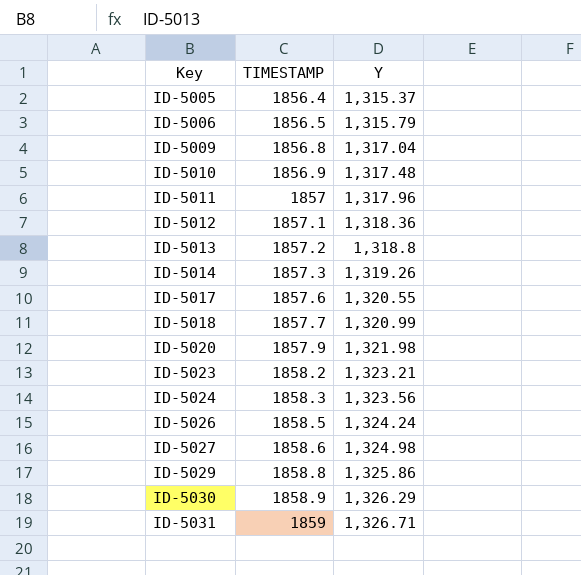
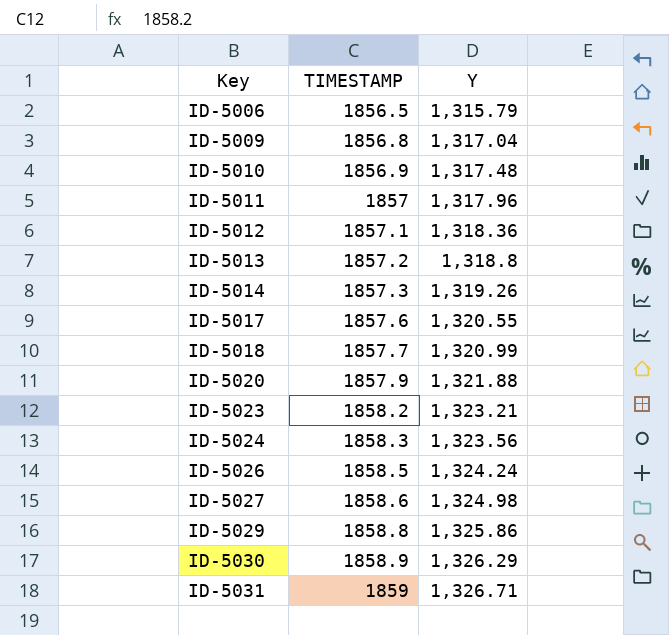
row ID-5005: 1856.4 | 1,315.37 -> none
ID-5020 | Y: 1,321.98 -> 1,321.88

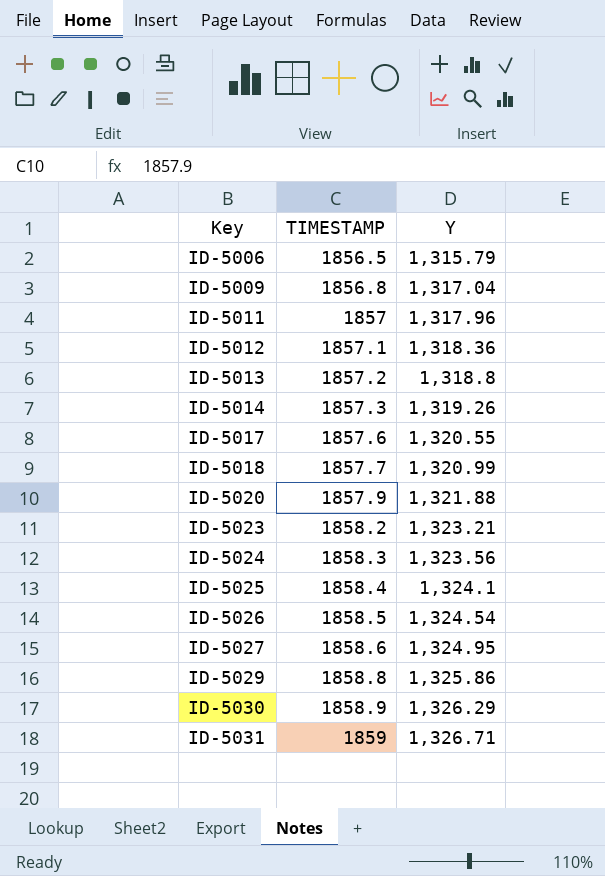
row ID-5010: 1856.9 | 1,317.48 -> none
row ID-5025: none -> 1858.4 | 1,324.1
ID-5026 | Y: 1,324.24 -> 1,324.54
ID-5027 | Y: 1,324.98 -> 1,324.95

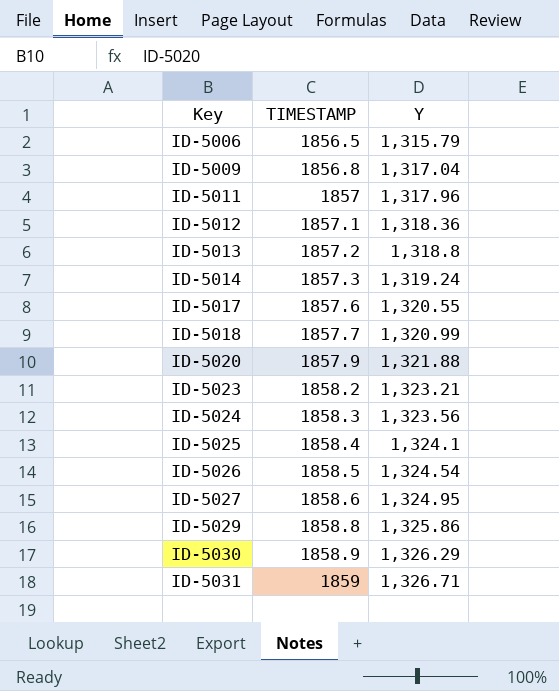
ID-5014 | Y: 1,319.26 -> 1,319.24

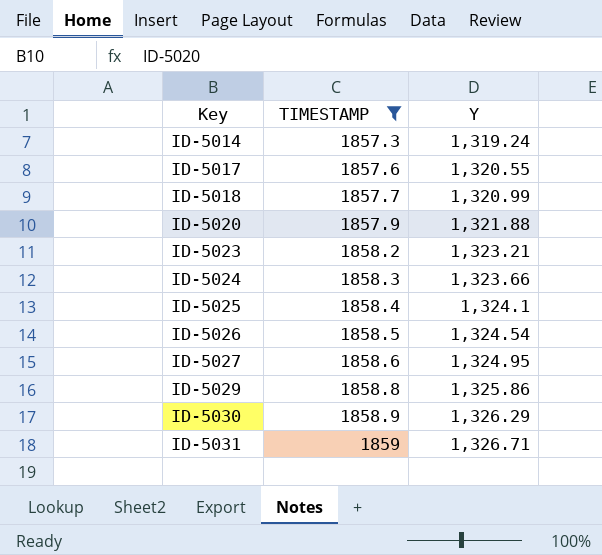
filter: none -> TIMESTAMP >= 1857.3
ID-5024 | Y: 1,323.56 -> 1,323.66

